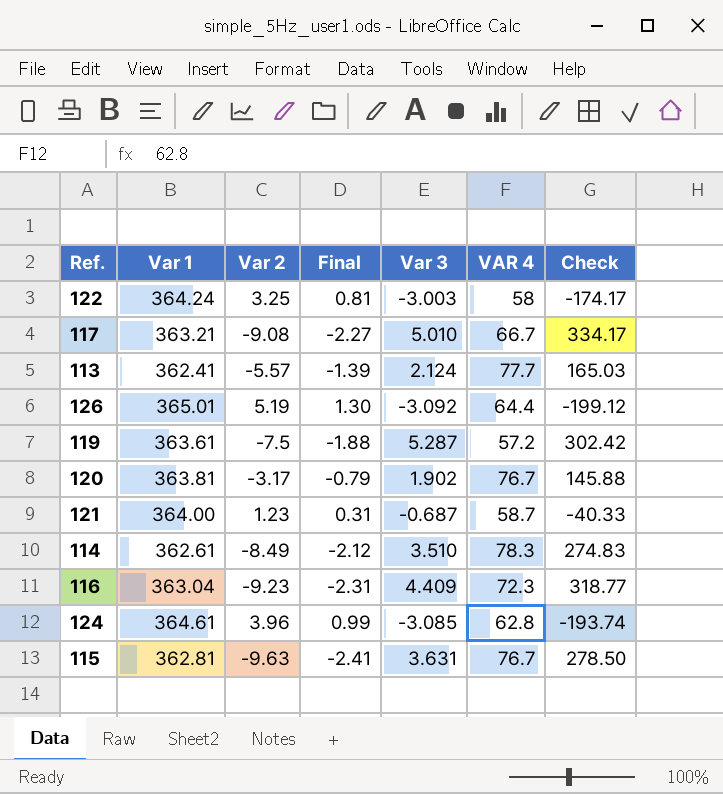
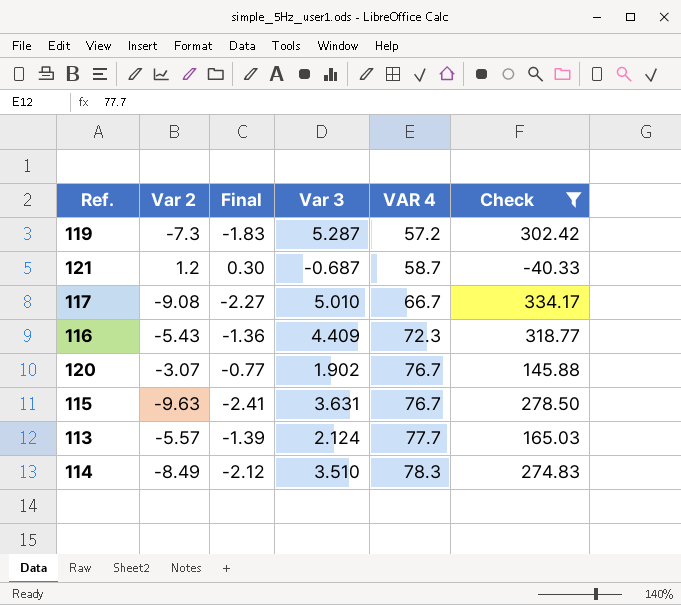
filter: none -> Check >= -40.33
row order: none -> VAR 4 ascending
column Var 1 | position: 2 -> none
119 | Var 2: -7.5 -> -7.3
119 | Final: -1.88 -> -1.83
121 | Var 2: 1.23 -> 1.2
121 | Final: 0.31 -> 0.30
116 | Var 2: -9.23 -> -5.43
116 | Final: -2.31 -> -1.36
120 | Var 2: -3.17 -> -3.07
120 | Final: -0.79 -> -0.77

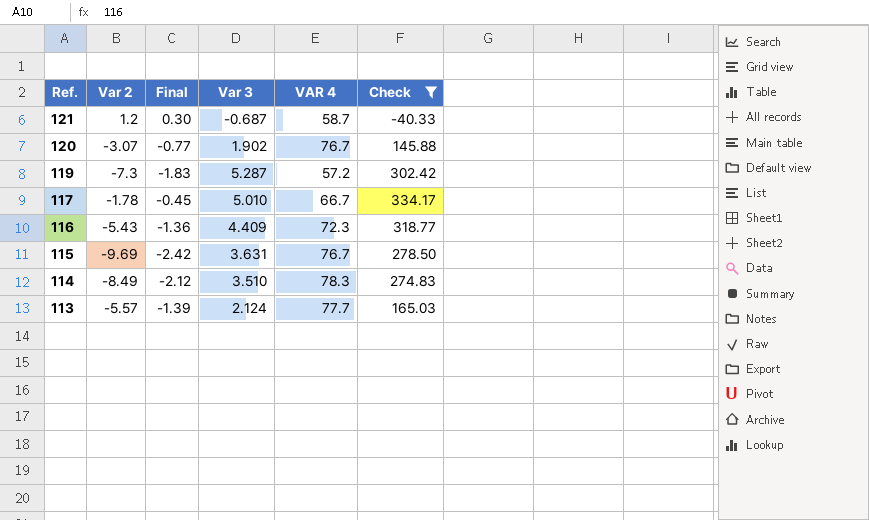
row order: VAR 4 ascending -> Ref. descending
117 | Var 2: -9.08 -> -1.78
117 | Final: -2.27 -> -0.45
115 | Var 2: -9.63 -> -9.69
115 | Final: -2.41 -> -2.42

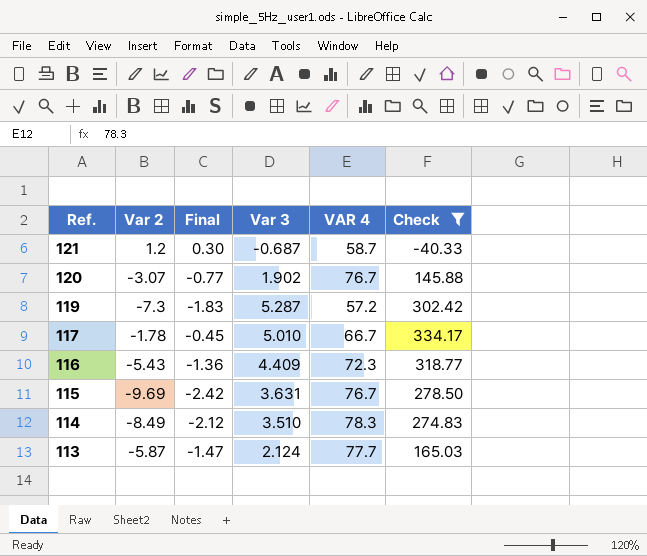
113 | Var 2: -5.57 -> -5.87
113 | Final: -1.39 -> -1.47

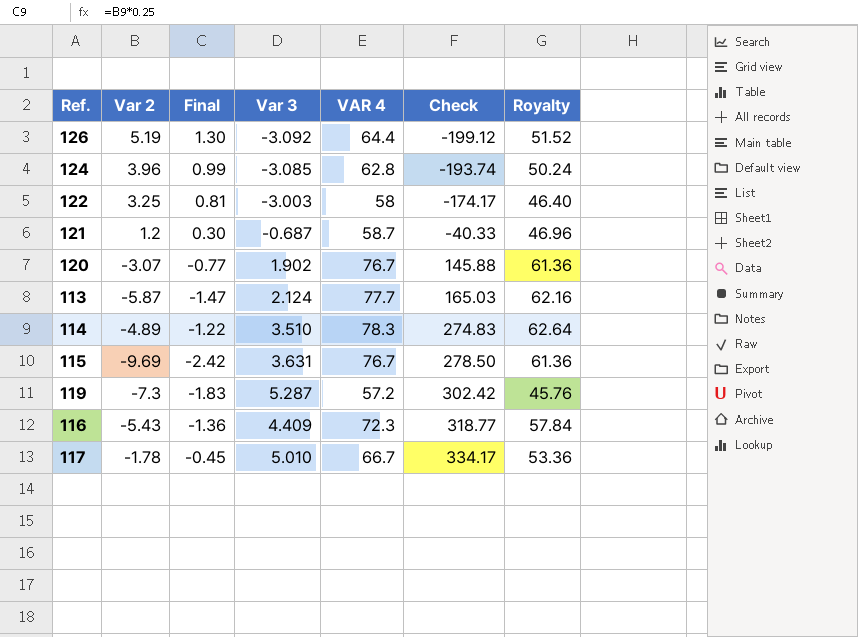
filter: Check >= -40.33 -> none
row order: Ref. descending -> Check ascending
column Royalty | formula: none -> [VAR 4] * 0.8
114 | Var 2: -8.49 -> -4.89
114 | Final: -2.12 -> -1.22

